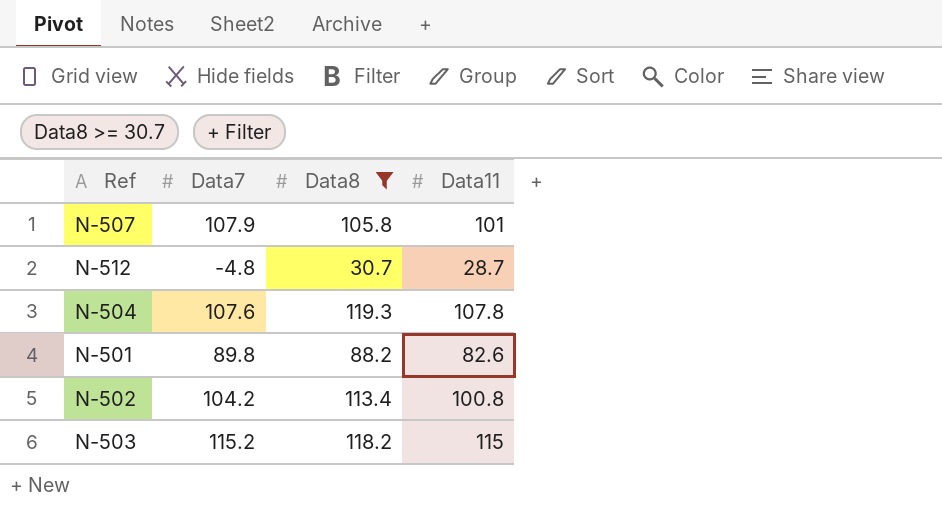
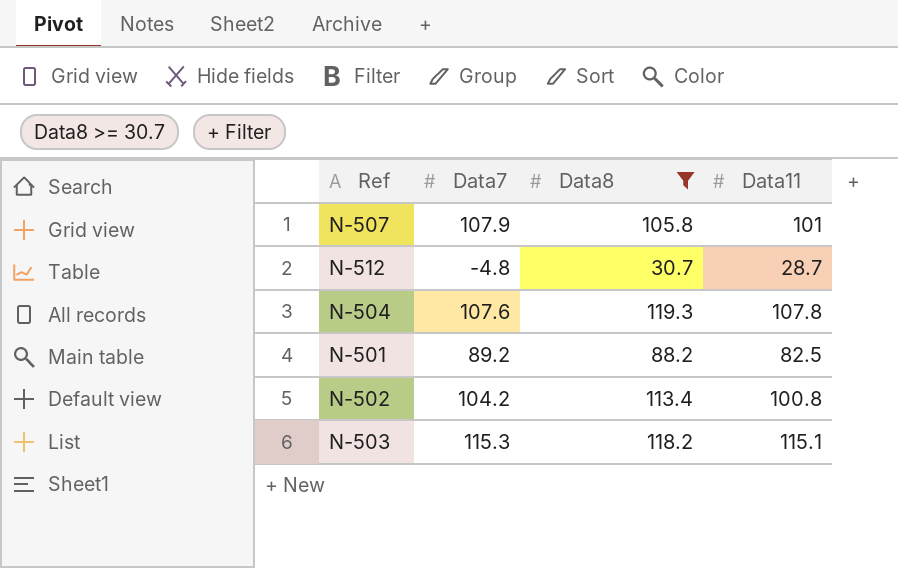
N-501 | Data7: 89.8 -> 89.2
N-501 | Data11: 82.6 -> 82.5
N-503 | Data7: 115.2 -> 115.3
N-503 | Data11: 115 -> 115.1

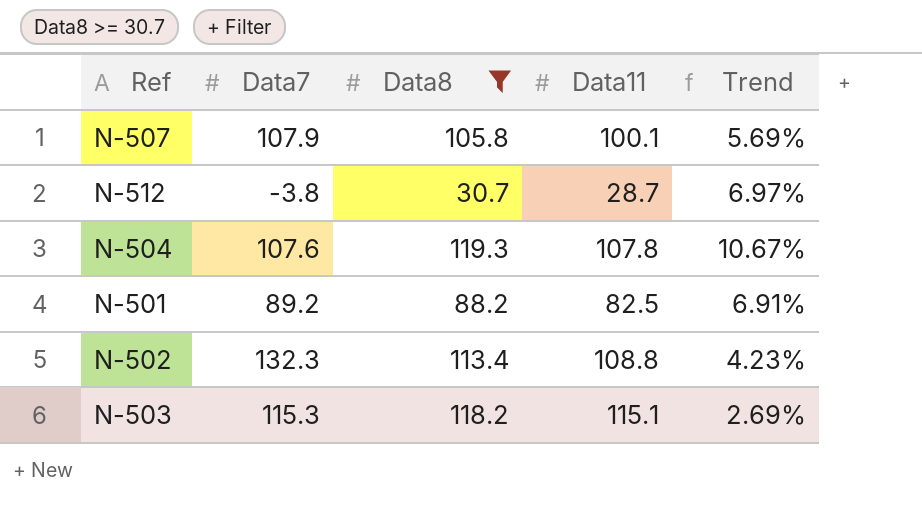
column Trend | formula: none -> ([Data8] - [Data11]) / [Data11]
N-507 | Data11: 101 -> 100.1
N-512 | Data7: -4.8 -> -3.8
N-502 | Data7: 104.2 -> 132.3
N-502 | Data11: 100.8 -> 108.8

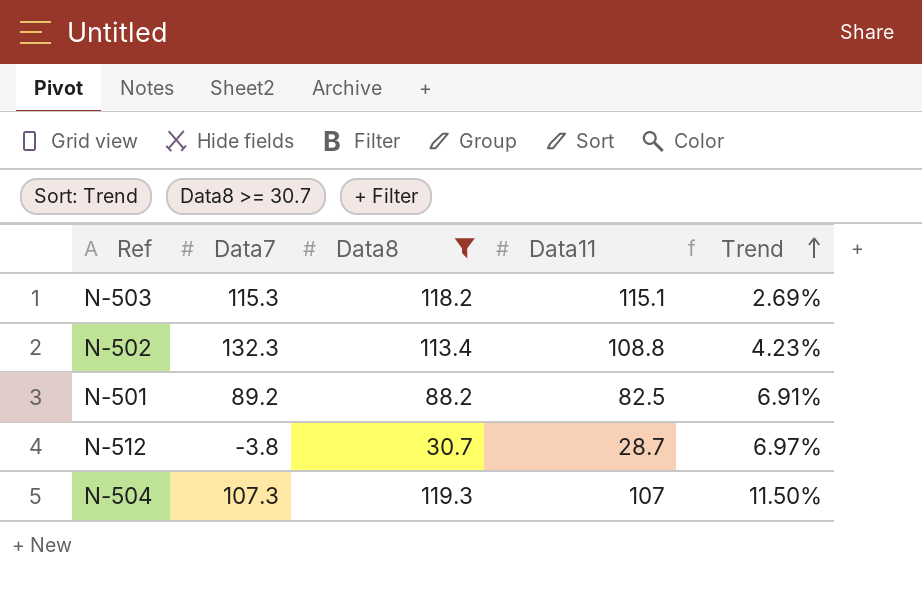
row order: none -> Trend ascending
row N-507: 107.9 | 105.8 | 100.1 | 5.69% -> none
N-504 | Data7: 107.6 -> 107.3
N-504 | Data11: 107.8 -> 107
N-504 | Trend: 10.67% -> 11.50%

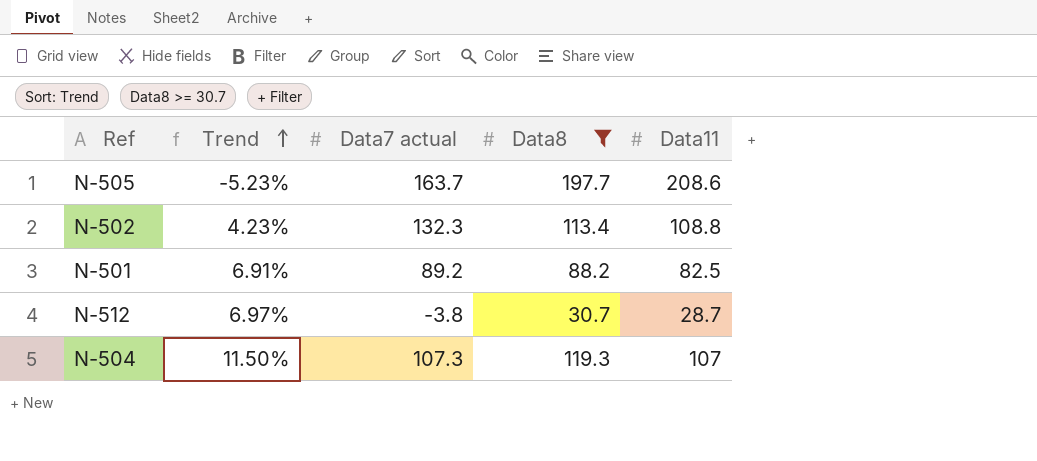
column Trend | position: 5 -> 2
column name: Data7 -> Data7 actual
row N-503: 115.3 | 118.2 | 115.1 | 2.69% -> none
row N-505: none -> -5.23% | 163.7 | 197.7 | 208.6

